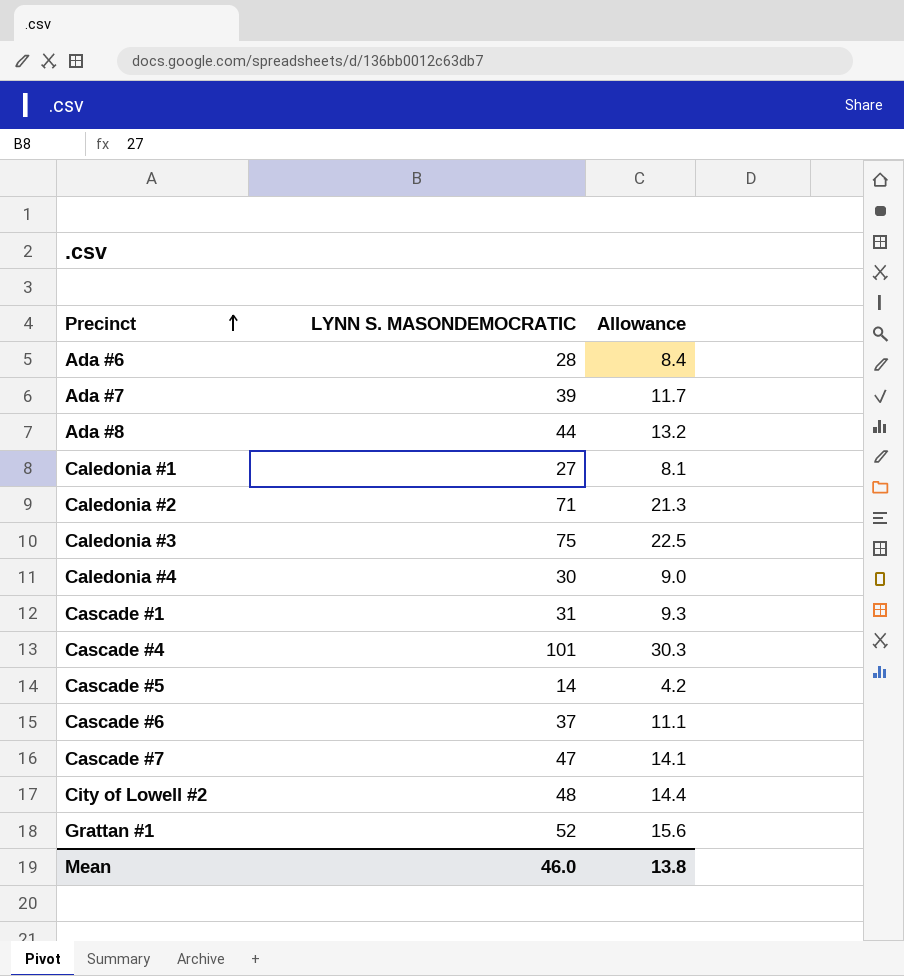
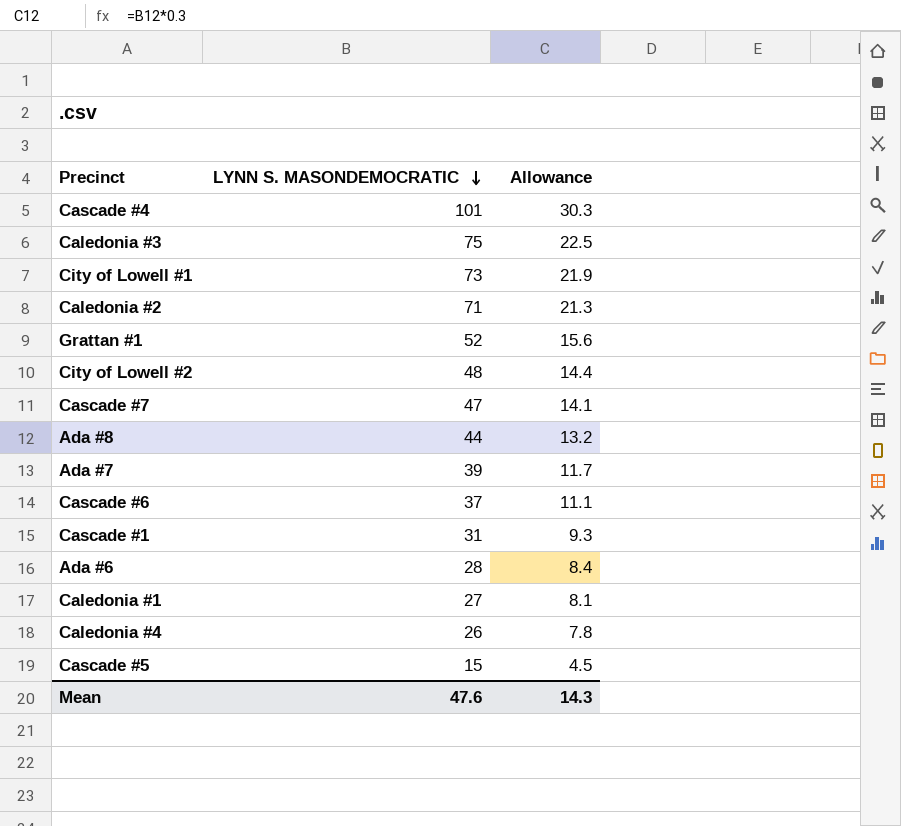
row order: Precinct ascending -> LYNN S. MASONDEMOCRATIC descending
row City of Lowell #1: none -> 73 | 21.9
Caledonia #4 | LYNN S. MASONDEMOCRATIC: 30 -> 26
Caledonia #4 | Allowance: 9.0 -> 7.8
Cascade #5 | LYNN S. MASONDEMOCRATIC: 14 -> 15
Cascade #5 | Allowance: 4.2 -> 4.5
Mean | LYNN S. MASONDEMOCRATIC: 46.0 -> 47.6
Mean | Allowance: 13.8 -> 14.3

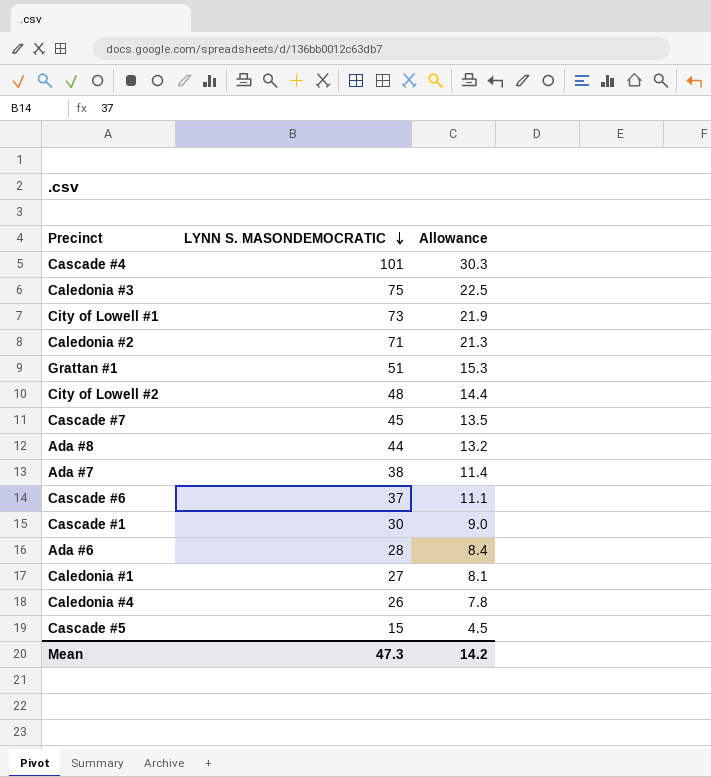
Grattan #1 | LYNN S. MASONDEMOCRATIC: 52 -> 51
Grattan #1 | Allowance: 15.6 -> 15.3
Cascade #7 | LYNN S. MASONDEMOCRATIC: 47 -> 45
Cascade #7 | Allowance: 14.1 -> 13.5
Ada #7 | LYNN S. MASONDEMOCRATIC: 39 -> 38
Ada #7 | Allowance: 11.7 -> 11.4
Cascade #1 | LYNN S. MASONDEMOCRATIC: 31 -> 30
Cascade #1 | Allowance: 9.3 -> 9.0
Mean | LYNN S. MASONDEMOCRATIC: 47.6 -> 47.3
Mean | Allowance: 14.3 -> 14.2

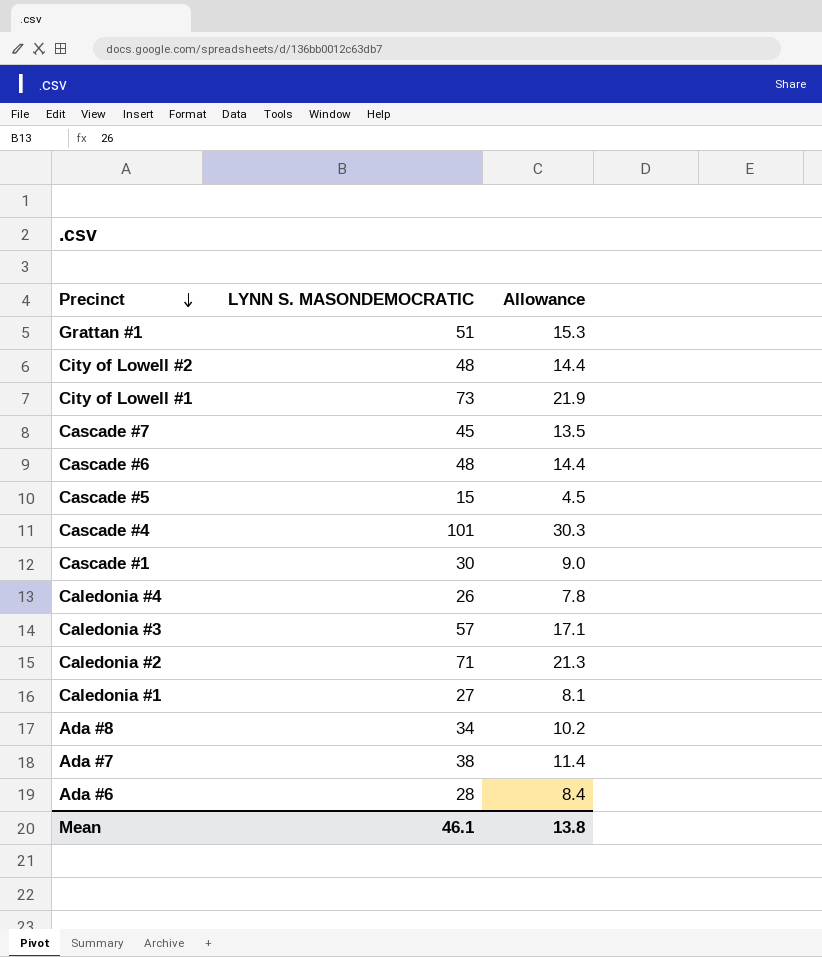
row order: LYNN S. MASONDEMOCRATIC descending -> Precinct descending
Cascade #6 | LYNN S. MASONDEMOCRATIC: 37 -> 48
Cascade #6 | Allowance: 11.1 -> 14.4
Caledonia #3 | LYNN S. MASONDEMOCRATIC: 75 -> 57
Caledonia #3 | Allowance: 22.5 -> 17.1
Ada #8 | LYNN S. MASONDEMOCRATIC: 44 -> 34
Ada #8 | Allowance: 13.2 -> 10.2
Mean | LYNN S. MASONDEMOCRATIC: 47.3 -> 46.1
Mean | Allowance: 14.2 -> 13.8

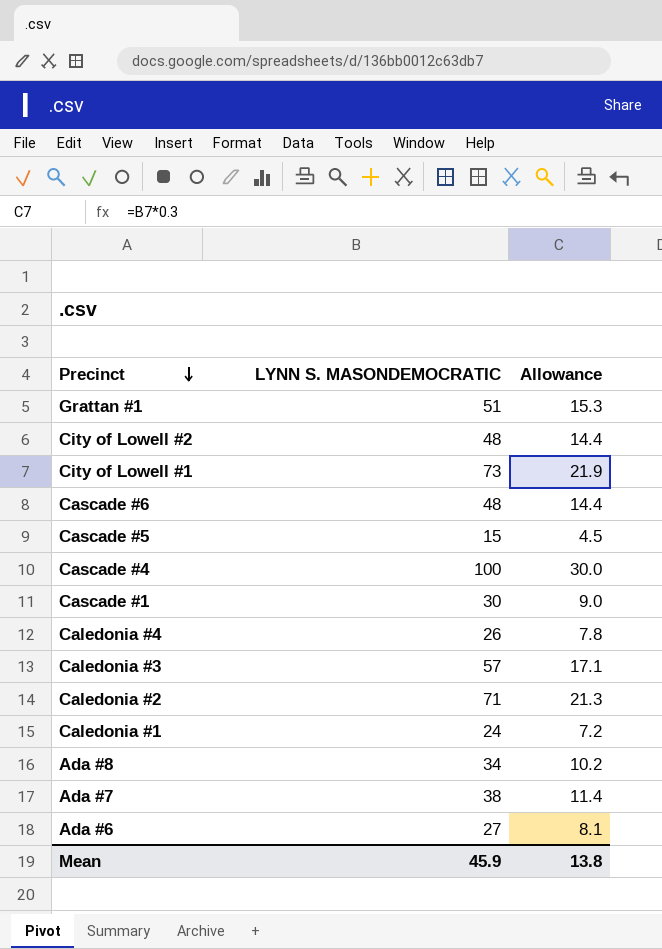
row Cascade #7: 45 | 13.5 -> none
Cascade #4 | LYNN S. MASONDEMOCRATIC: 101 -> 100
Cascade #4 | Allowance: 30.3 -> 30.0
Caledonia #1 | LYNN S. MASONDEMOCRATIC: 27 -> 24
Caledonia #1 | Allowance: 8.1 -> 7.2
Ada #6 | LYNN S. MASONDEMOCRATIC: 28 -> 27
Ada #6 | Allowance: 8.4 -> 8.1
Mean | LYNN S. MASONDEMOCRATIC: 46.1 -> 45.9

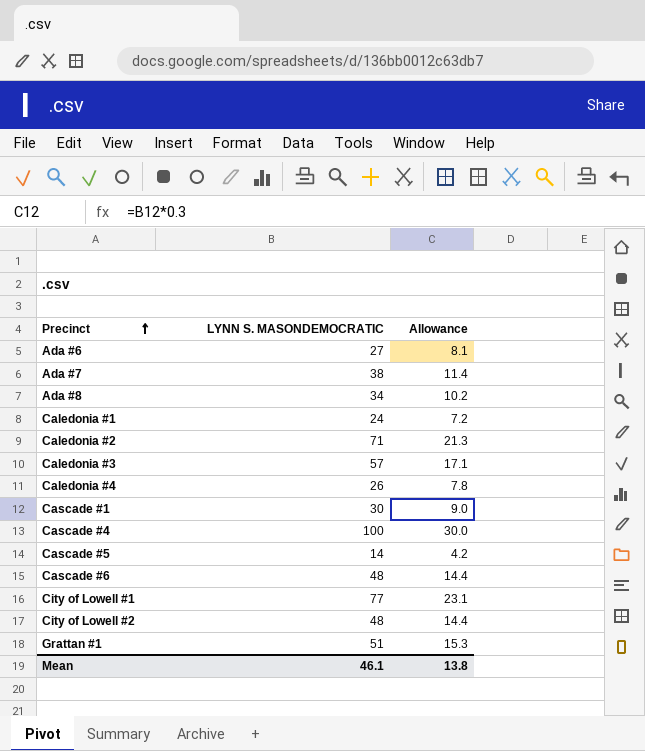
row order: Precinct descending -> Precinct ascending
Cascade #5 | LYNN S. MASONDEMOCRATIC: 15 -> 14
Cascade #5 | Allowance: 4.5 -> 4.2
City of Lowell #1 | LYNN S. MASONDEMOCRATIC: 73 -> 77
City of Lowell #1 | Allowance: 21.9 -> 23.1
Mean | LYNN S. MASONDEMOCRATIC: 45.9 -> 46.1

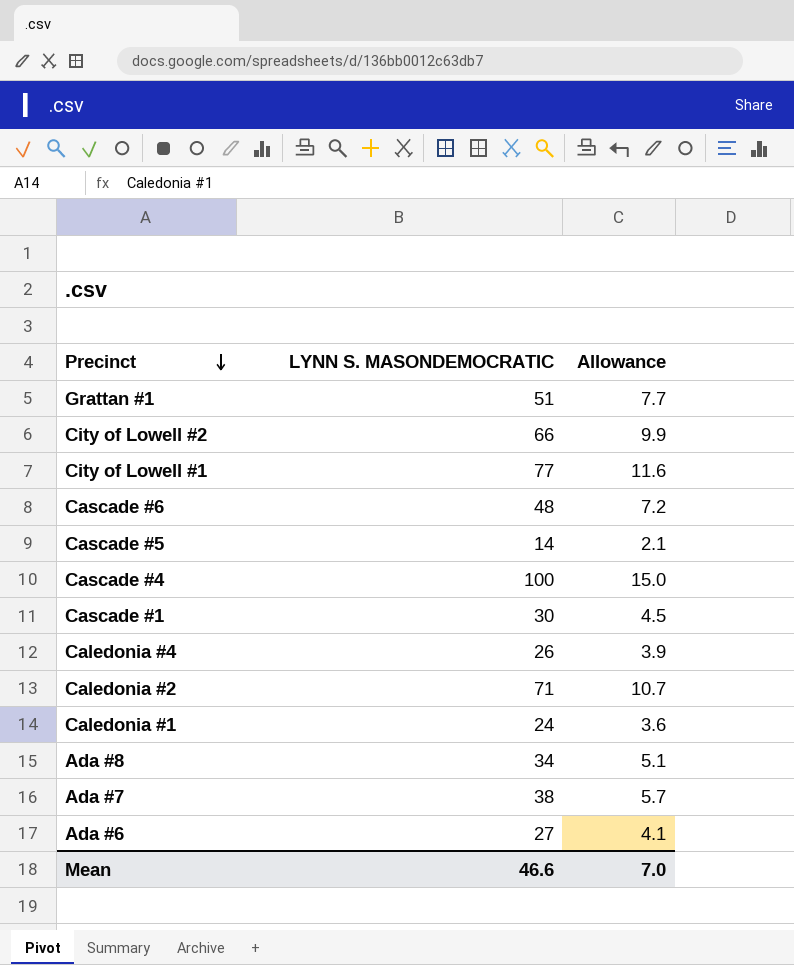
row order: Precinct ascending -> Precinct descending
column Allowance | formula: [LYNN S. MASONDEMOCRATIC] * 0.3 -> [LYNN S. MASONDEMOCRATIC] * 0.15
row Caledonia #3: 57 | 17.1 -> none
City of Lowell #2 | LYNN S. MASONDEMOCRATIC: 48 -> 66
Mean | LYNN S. MASONDEMOCRATIC: 46.1 -> 46.6
Mean | Allowance: 13.8 -> 7.0

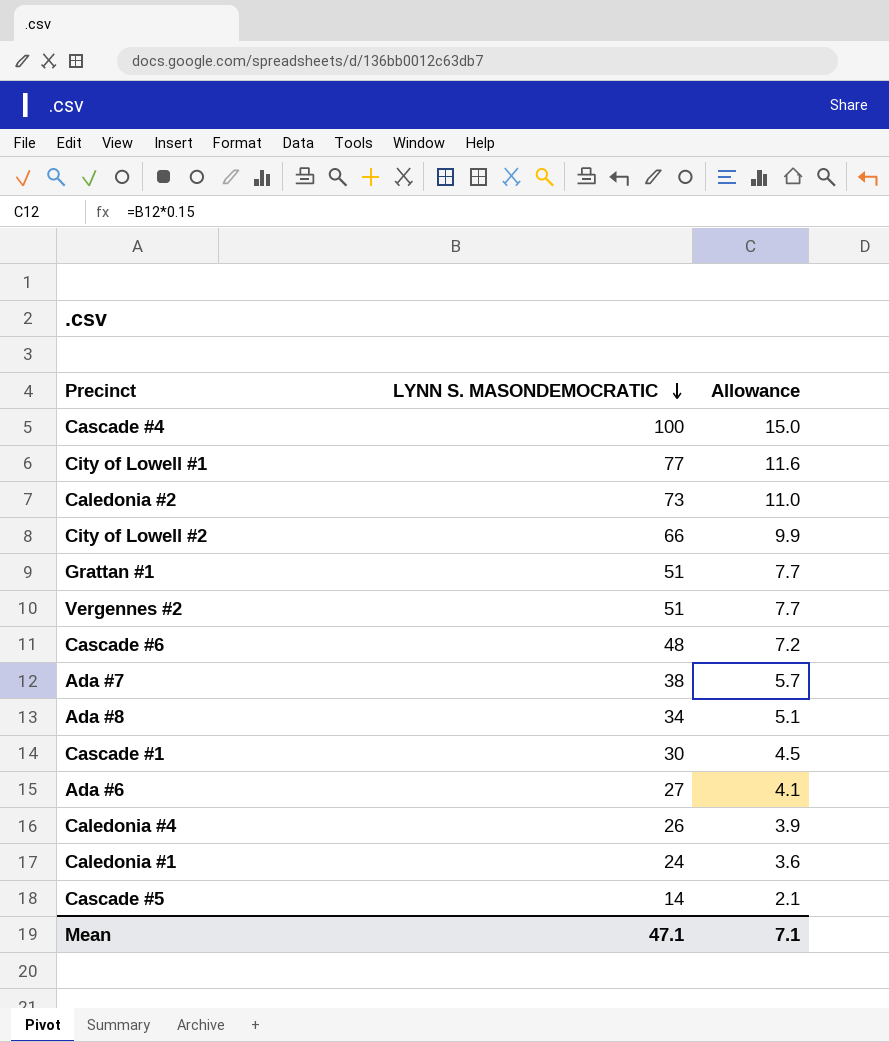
row order: Precinct descending -> LYNN S. MASONDEMOCRATIC descending
Caledonia #2 | LYNN S. MASONDEMOCRATIC: 71 -> 73
Caledonia #2 | Allowance: 10.7 -> 11.0
row Vergennes #2: none -> 51 | 7.7
Mean | LYNN S. MASONDEMOCRATIC: 46.6 -> 47.1
Mean | Allowance: 7.0 -> 7.1

